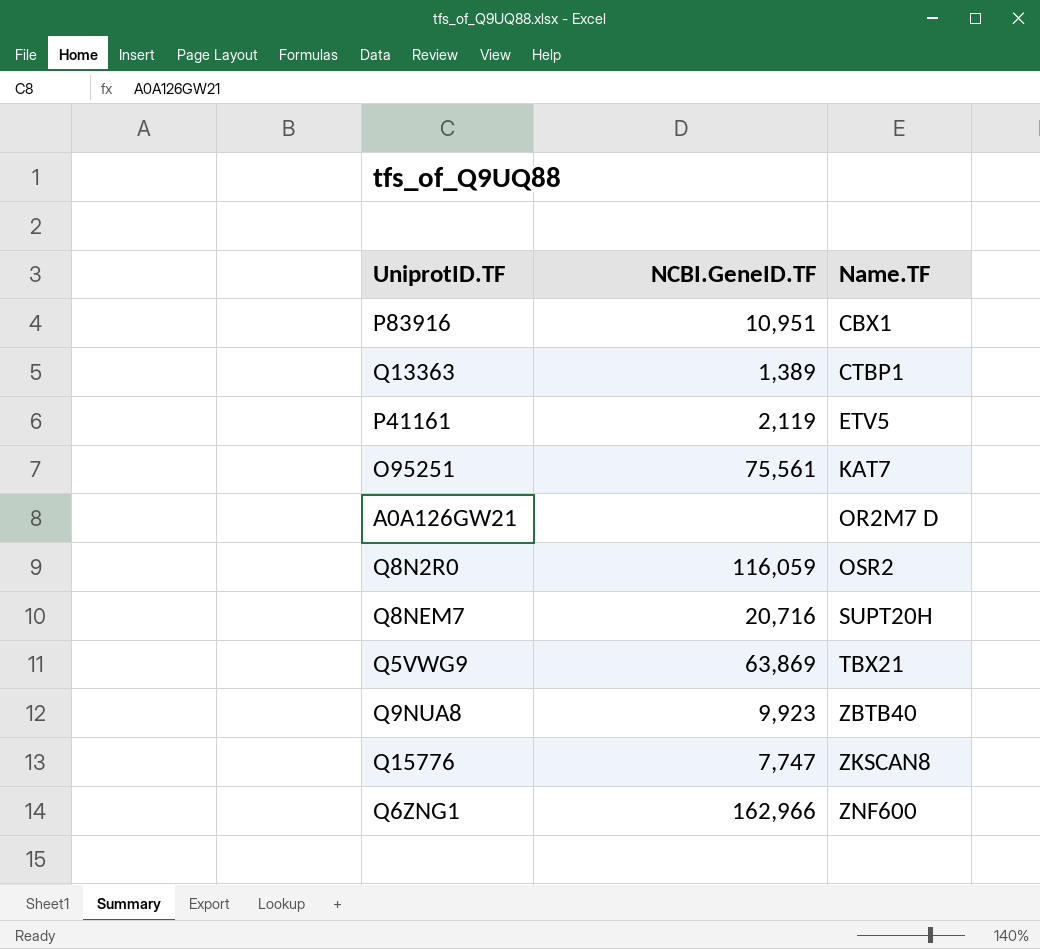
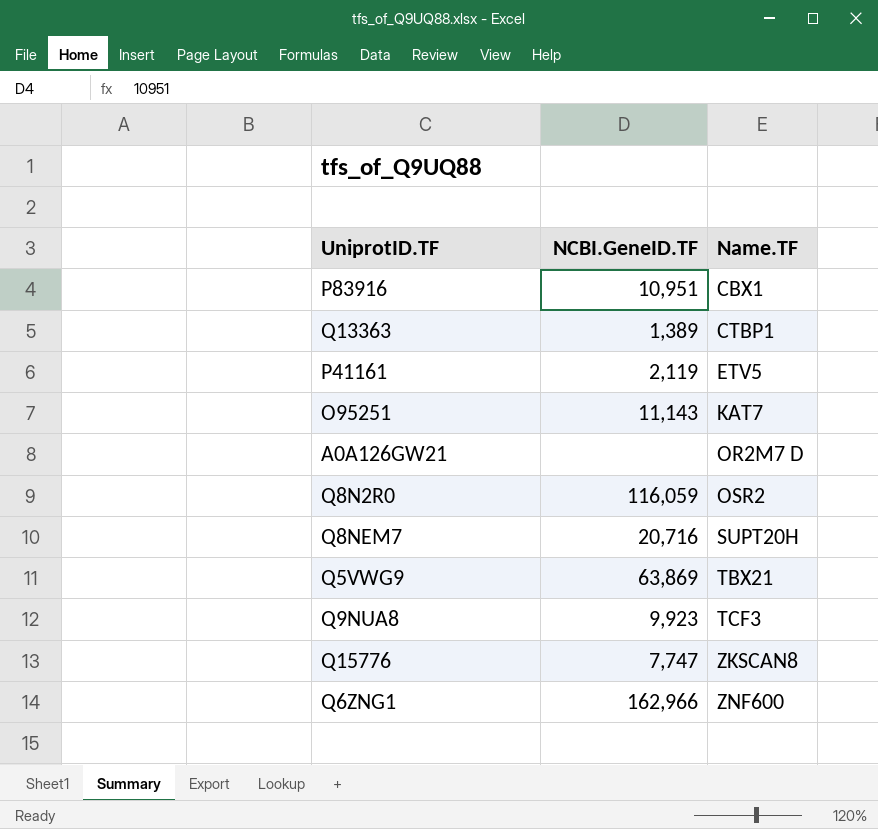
O95251 | NCBI.GeneID.TF: 75,561 -> 11,143
Q9NUA8 | Name.TF: ZBTB40 -> TCF3

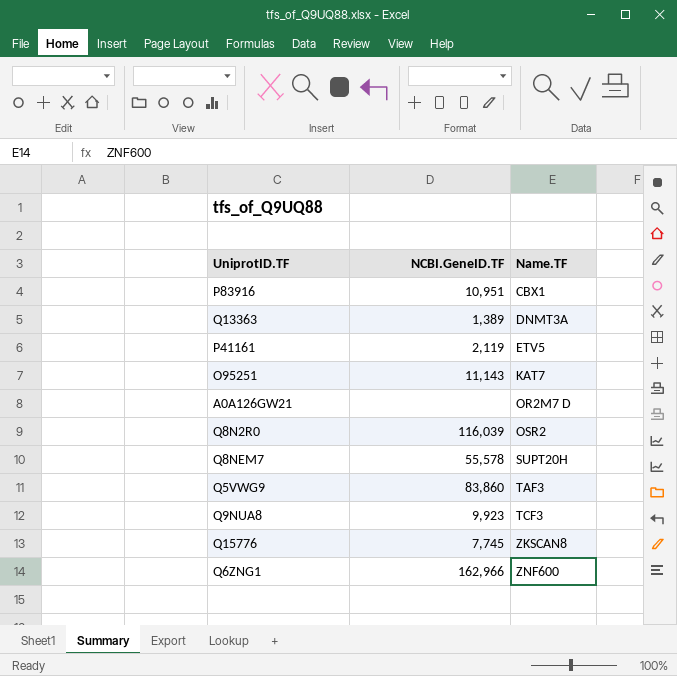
Q13363 | Name.TF: CTBP1 -> DNMT3A
Q8N2R0 | NCBI.GeneID.TF: 116,059 -> 116,039
Q8NEM7 | NCBI.GeneID.TF: 20,716 -> 55,578
Q5VWG9 | NCBI.GeneID.TF: 63,869 -> 83,860
Q5VWG9 | Name.TF: TBX21 -> TAF3
Q15776 | NCBI.GeneID.TF: 7,747 -> 7,745

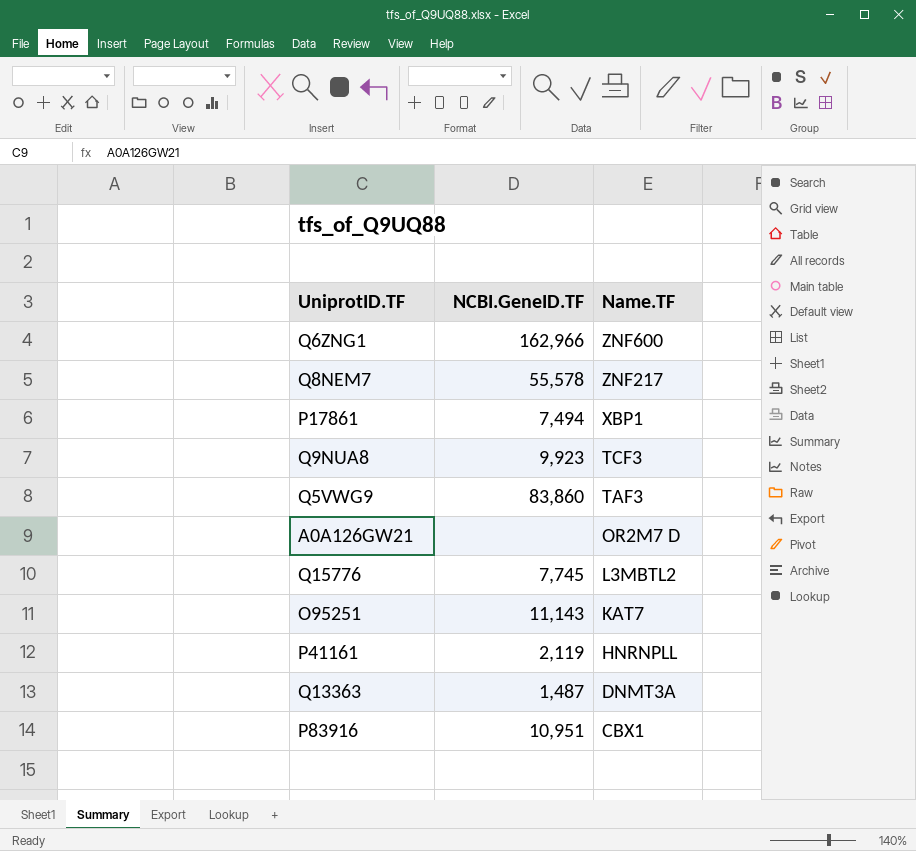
row order: Name.TF ascending -> Name.TF descending
row Q8N2R0: 116,039 | OSR2 -> none
Q8NEM7 | Name.TF: SUPT20H -> ZNF217
row P17861: none -> 7,494 | XBP1
Q15776 | Name.TF: ZKSCAN8 -> L3MBTL2
P41161 | Name.TF: ETV5 -> HNRNPLL
Q13363 | NCBI.GeneID.TF: 1,389 -> 1,487

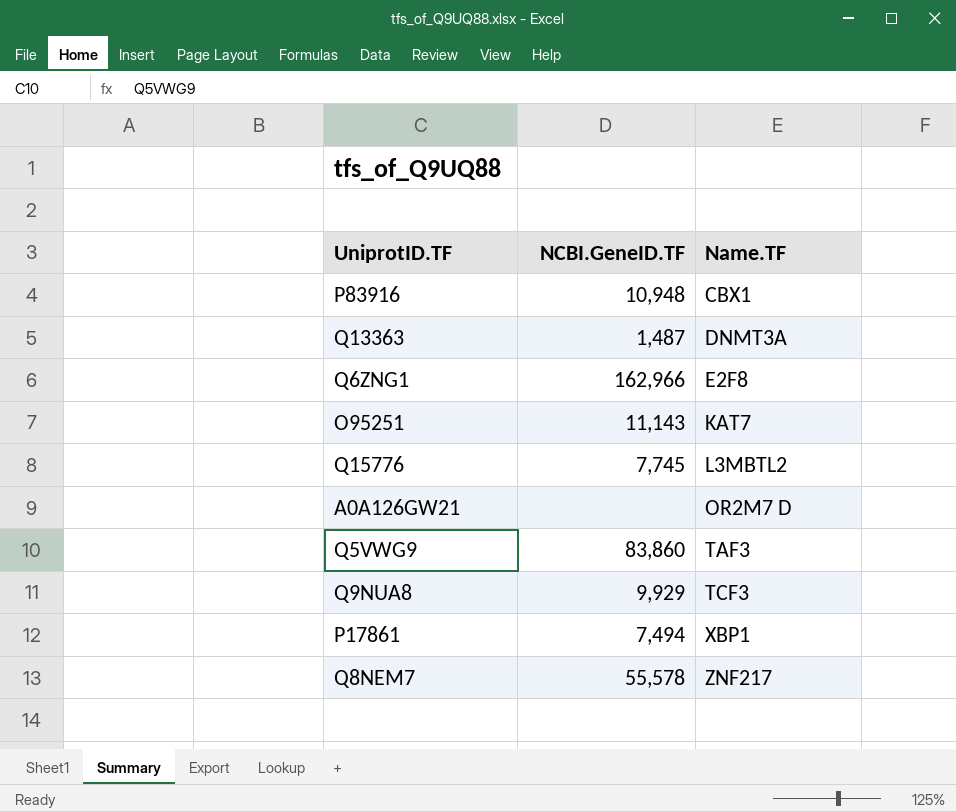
row order: Name.TF descending -> Name.TF ascending
row P41161: 2,119 | HNRNPLL -> none
P83916 | NCBI.GeneID.TF: 10,951 -> 10,948
Q6ZNG1 | Name.TF: ZNF600 -> E2F8
Q9NUA8 | NCBI.GeneID.TF: 9,923 -> 9,929

